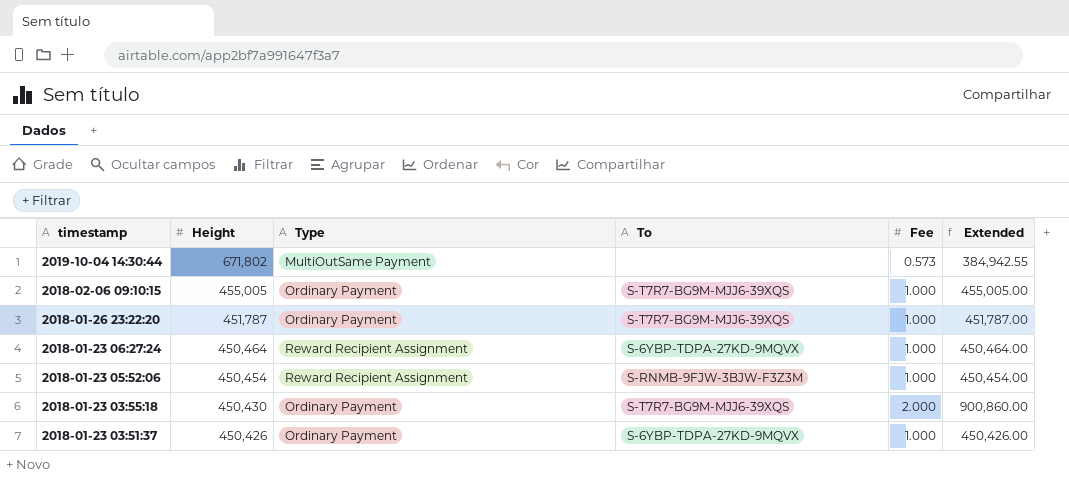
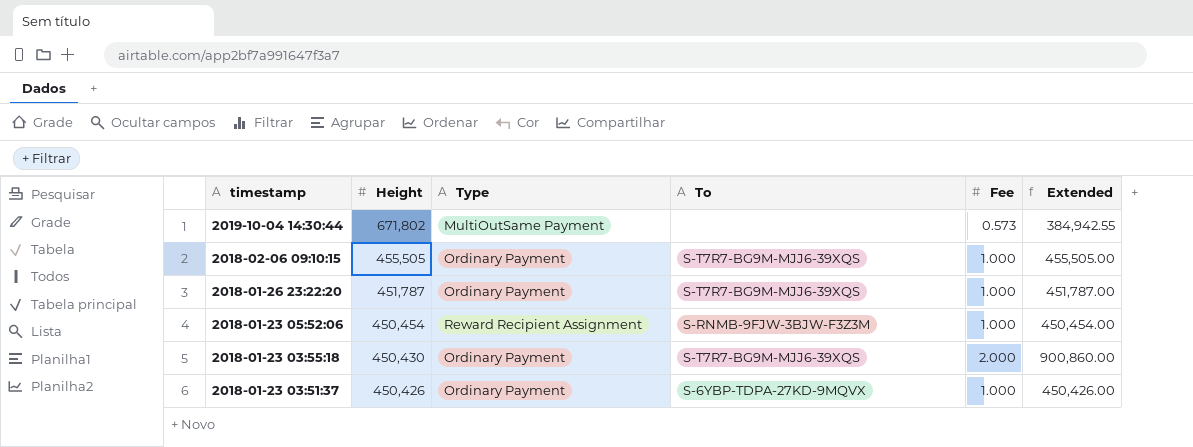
row 2018-01-23 06:27:24: 450,464 | Reward Recipient Assignment | S-6YBP-TDPA-27KD-9MQVX | 1.000 | 450,464.00 -> none
2018-02-06 09:10:15 | Height: 455,005 -> 455,505
2018-02-06 09:10:15 | Extended: 455,005.00 -> 455,505.00

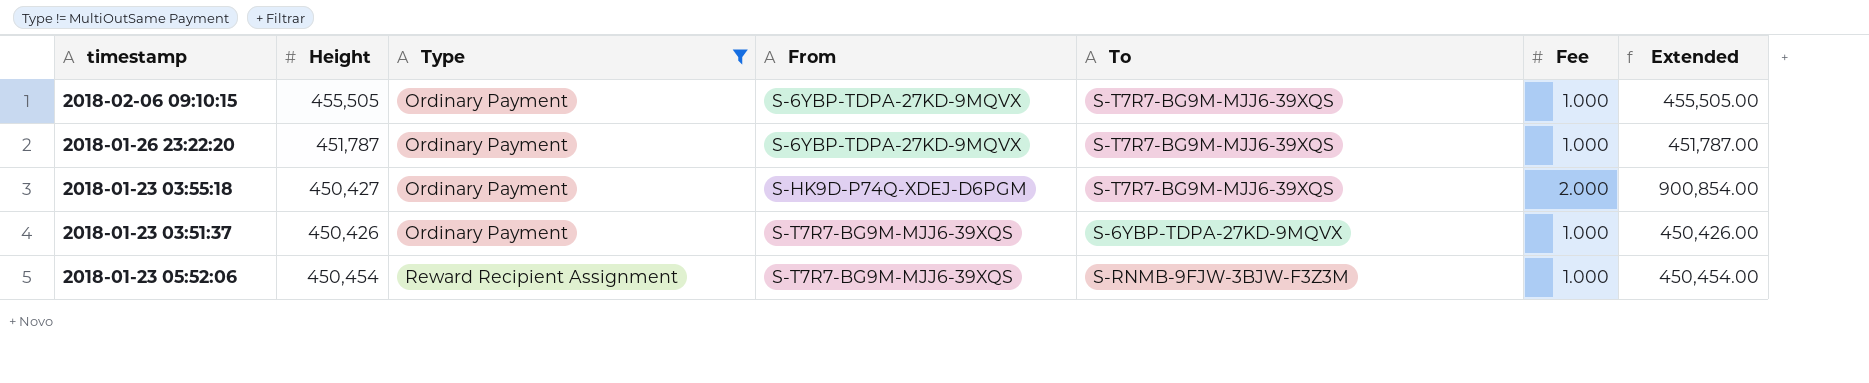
filter: none -> Type != MultiOutSame Payment
row order: timestamp descending -> Type ascending
column From | position: none -> 4
2018-01-23 03:55:18 | Height: 450,430 -> 450,427
2018-01-23 03:55:18 | Extended: 900,860.00 -> 900,854.00

